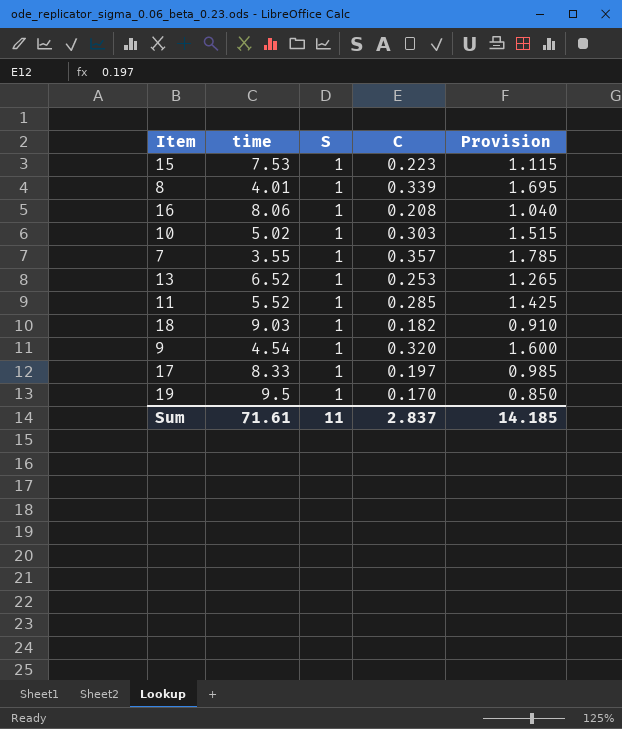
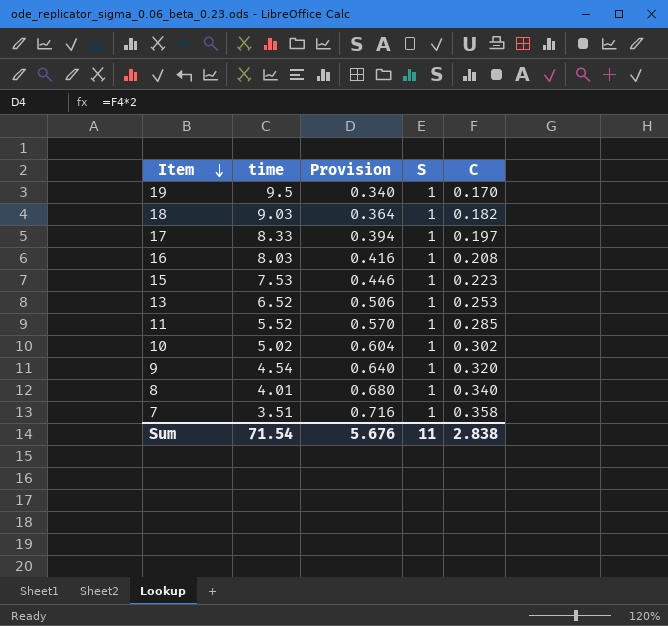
row order: none -> Item descending
column Provision | formula: [C] * 5 -> [C] * 2
column Provision | position: 5 -> 3
16 | time: 8.06 -> 8.03
10 | C: 0.303 -> 0.302
8 | C: 0.339 -> 0.340
7 | time: 3.55 -> 3.51
7 | C: 0.357 -> 0.358
Sum | time: 71.61 -> 71.54
Sum | Provision: 14.185 -> 5.676
Sum | C: 2.837 -> 2.838

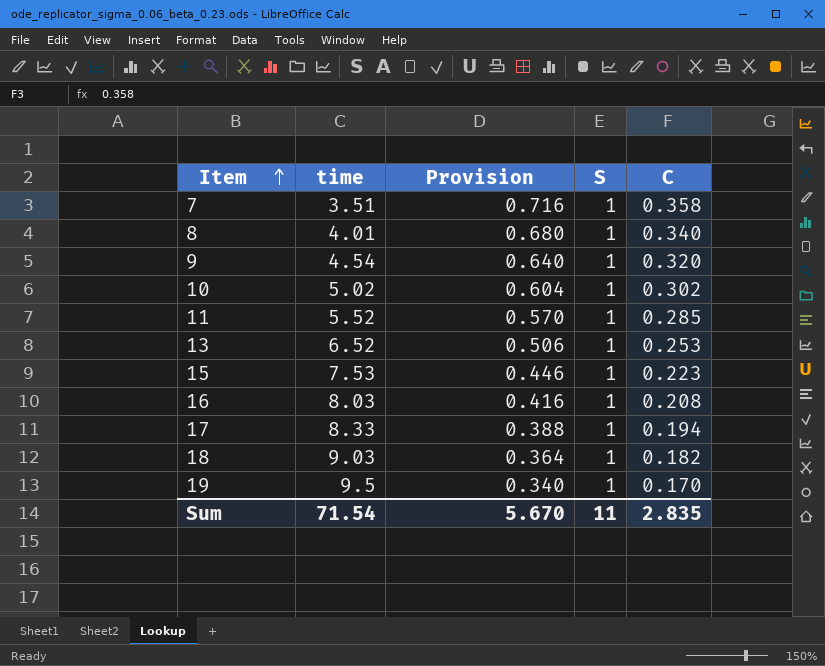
row order: Item descending -> Item ascending
17 | Provision: 0.394 -> 0.388
17 | C: 0.197 -> 0.194
Sum | Provision: 5.676 -> 5.670
Sum | C: 2.838 -> 2.835

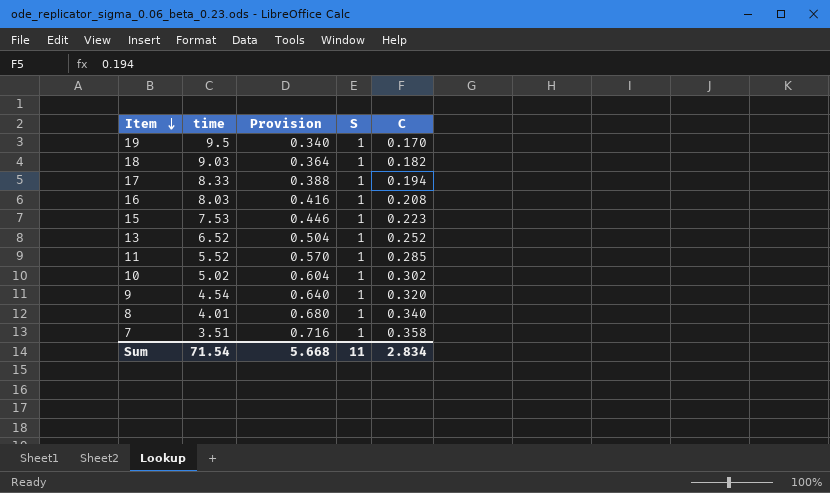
row order: Item ascending -> Item descending
13 | Provision: 0.506 -> 0.504
13 | C: 0.253 -> 0.252
Sum | Provision: 5.670 -> 5.668
Sum | C: 2.835 -> 2.834

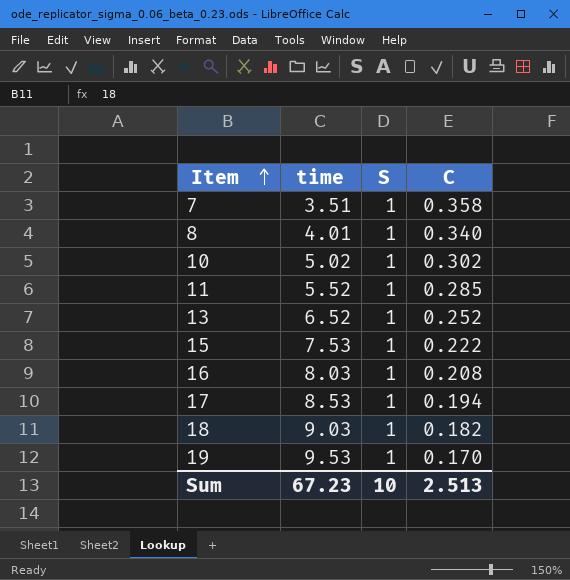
row order: Item descending -> Item ascending
column Provision | formula: [C] * 2 -> none
row 9: 4.54 | 0.640 | 1 | 0.320 -> none
15 | C: 0.223 -> 0.222
17 | time: 8.33 -> 8.53
19 | time: 9.5 -> 9.53
Sum | time: 71.54 -> 67.23
Sum | S: 11 -> 10
Sum | C: 2.834 -> 2.513

